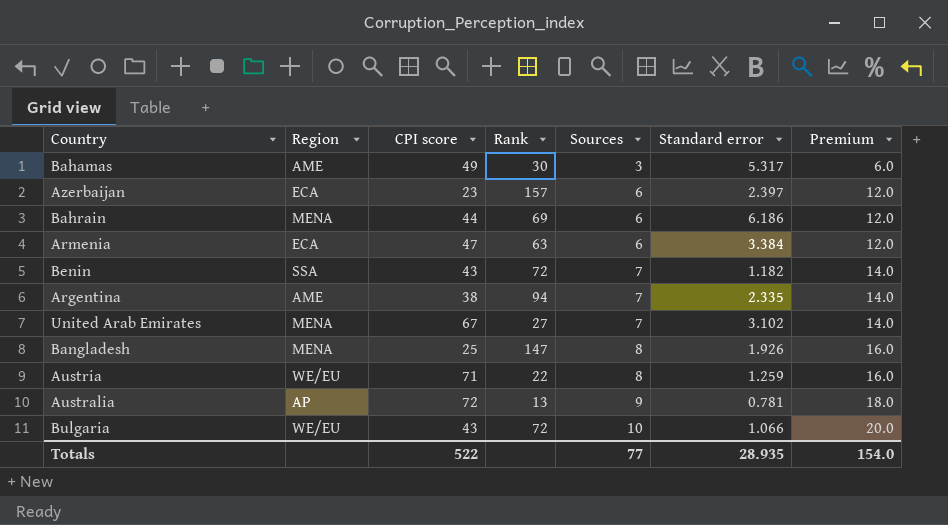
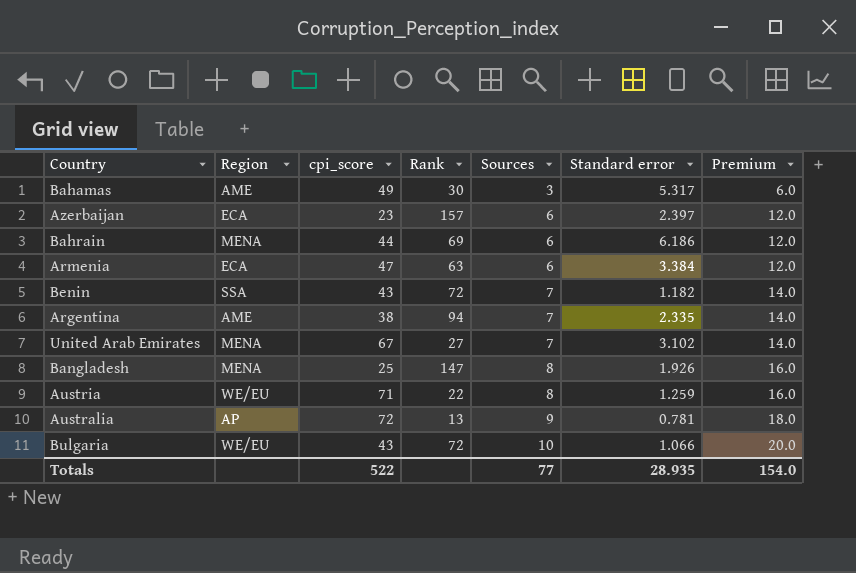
column name: CPI score -> cpi_score

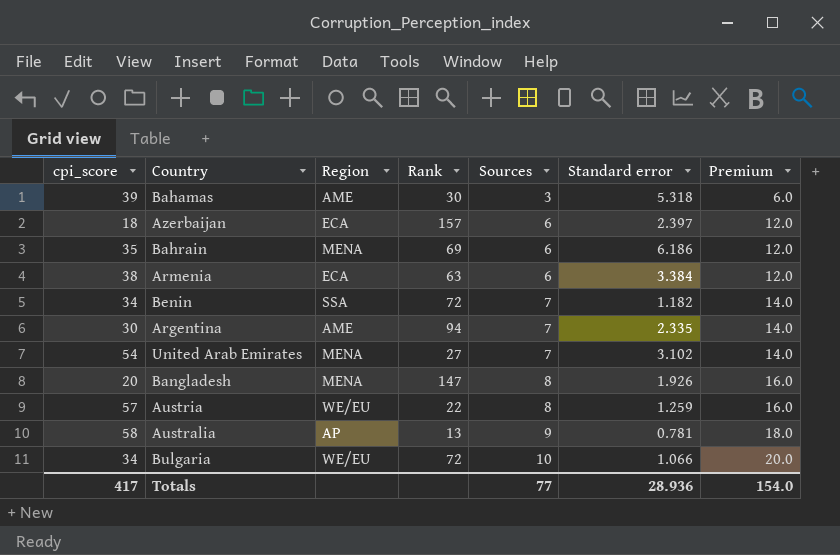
column cpi_score | position: 3 -> 1
Bahamas | cpi_score: 49 -> 39
Bahamas | Standard error: 5.317 -> 5.318
Azerbaijan | cpi_score: 23 -> 18
Bahrain | cpi_score: 44 -> 35
Armenia | cpi_score: 47 -> 38
Benin | cpi_score: 43 -> 34
Argentina | cpi_score: 38 -> 30
United Arab Emirates | cpi_score: 67 -> 54
Bangladesh | cpi_score: 25 -> 20
Austria | cpi_score: 71 -> 57
Australia | cpi_score: 72 -> 58
Bulgaria | cpi_score: 43 -> 34
Totals | cpi_score: 522 -> 417
Totals | Standard error: 28.935 -> 28.936

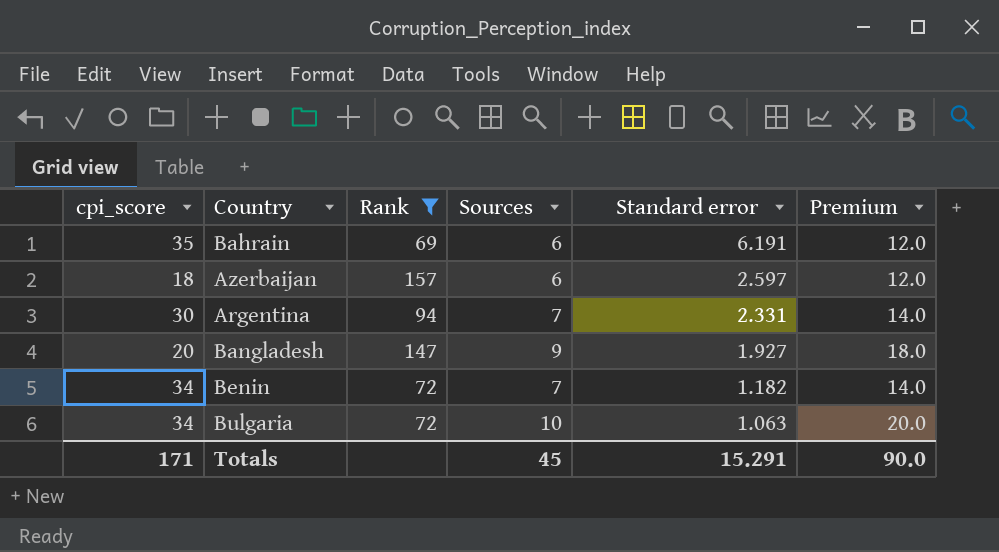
filter: none -> Rank >= 69
row order: Sources ascending -> Standard error descending
column Region | position: 3 -> none
Bahrain | Standard error: 6.186 -> 6.191
Azerbaijan | Standard error: 2.397 -> 2.597
Argentina | Standard error: 2.335 -> 2.331
Bangladesh | Sources: 8 -> 9
Bangladesh | Standard error: 1.926 -> 1.927
Bangladesh | Premium: 16.0 -> 18.0
Bulgaria | Standard error: 1.066 -> 1.063
Totals | cpi_score: 417 -> 171
Totals | Sources: 77 -> 45
Totals | Standard error: 28.936 -> 15.291
Totals | Premium: 154.0 -> 90.0

